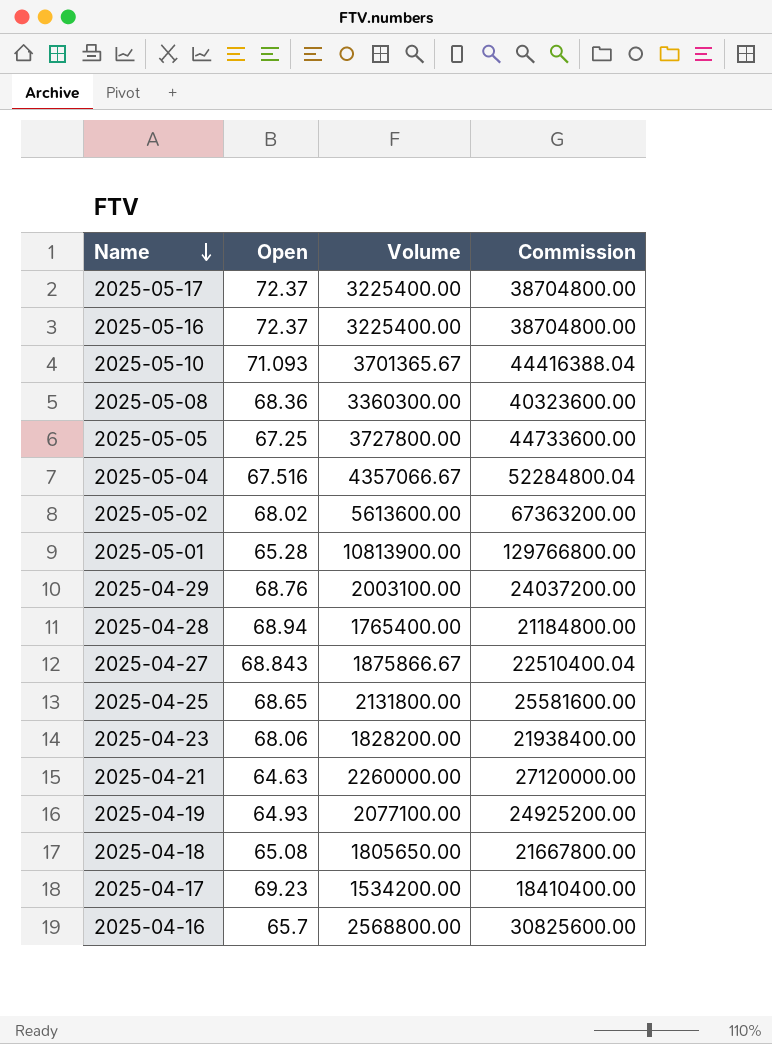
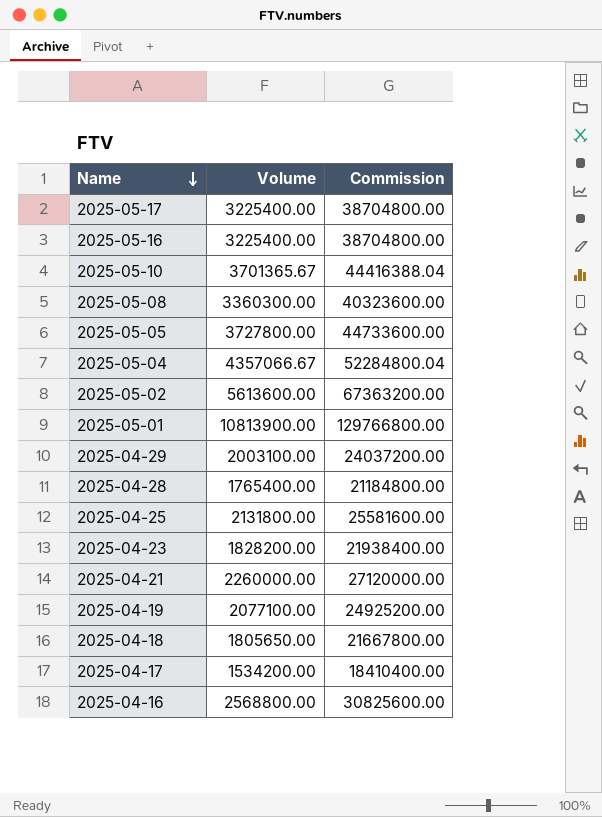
column Open | position: 2 -> none
row 2025-04-27: 68.843 | 1875866.67 | 22510400.04 -> none

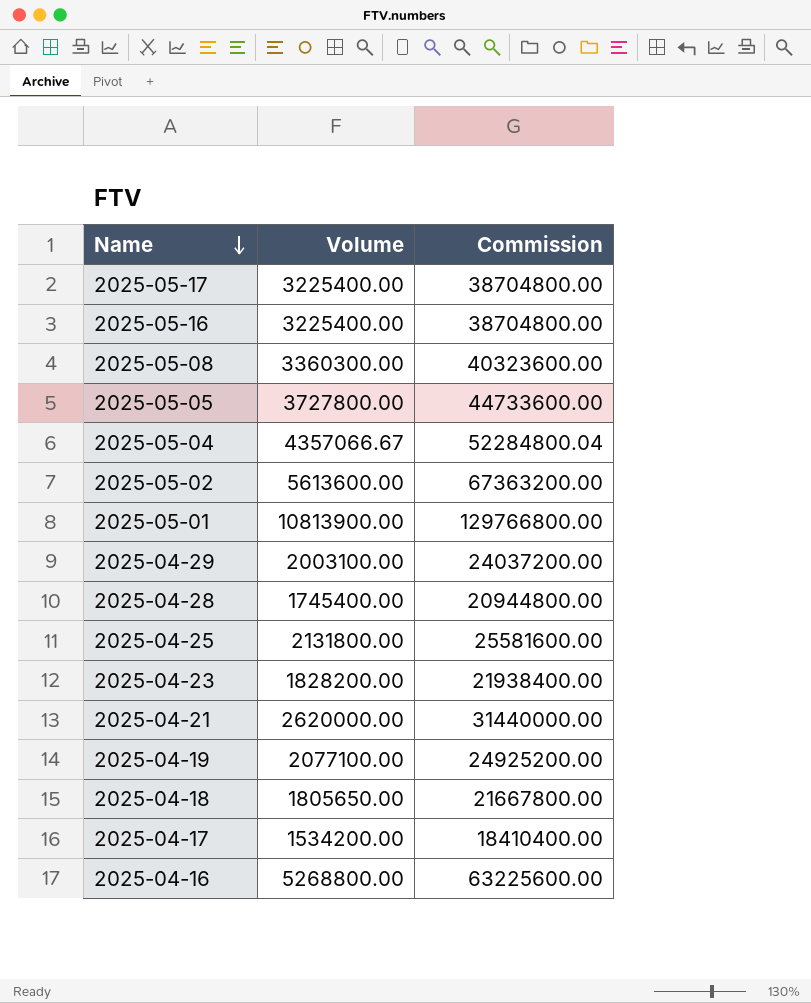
row 2025-05-10: 3701365.67 | 44416388.04 -> none
2025-04-28 | Volume: 1765400.00 -> 1745400.00
2025-04-28 | Commission: 21184800.00 -> 20944800.00
2025-04-21 | Volume: 2260000.00 -> 2620000.00
2025-04-21 | Commission: 27120000.00 -> 31440000.00
2025-04-16 | Volume: 2568800.00 -> 5268800.00
2025-04-16 | Commission: 30825600.00 -> 63225600.00

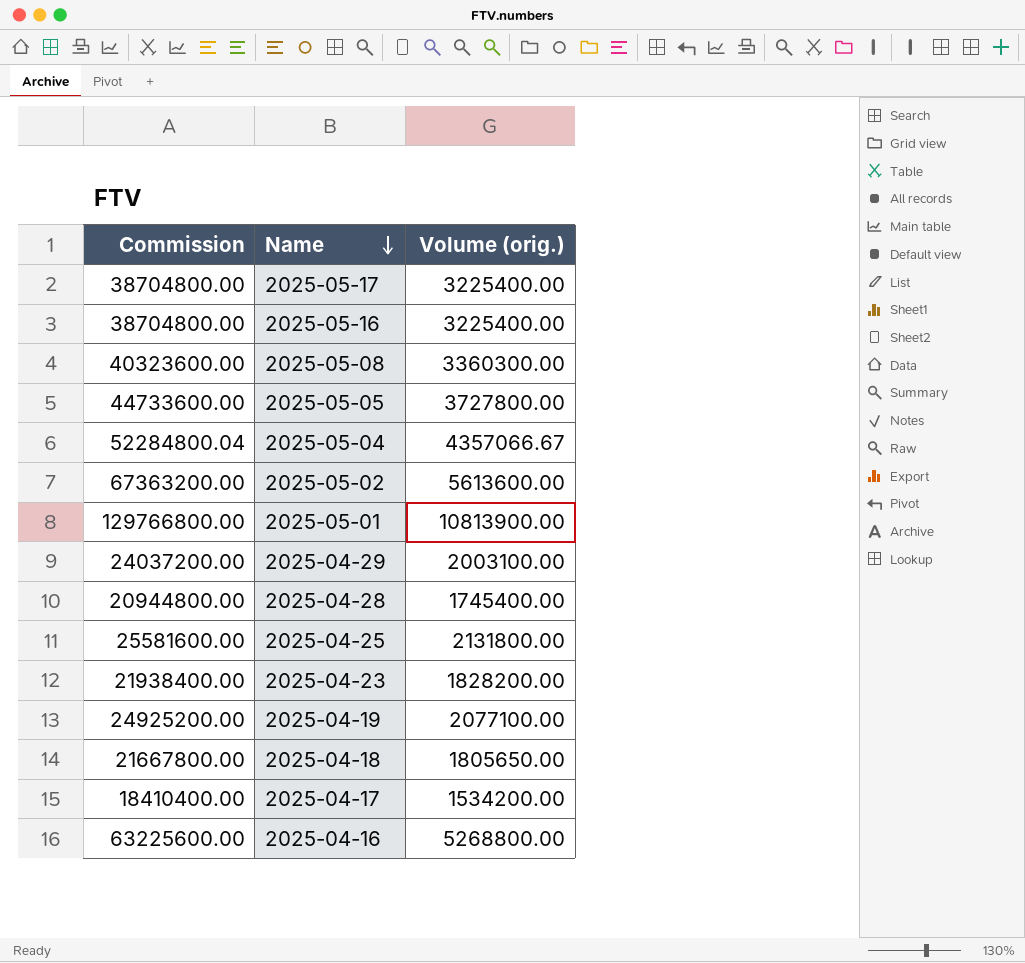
column Commission | position: 3 -> 1
column name: Volume -> Volume (orig.)
row 2025-04-21: 2620000.00 | 31440000.00 -> none

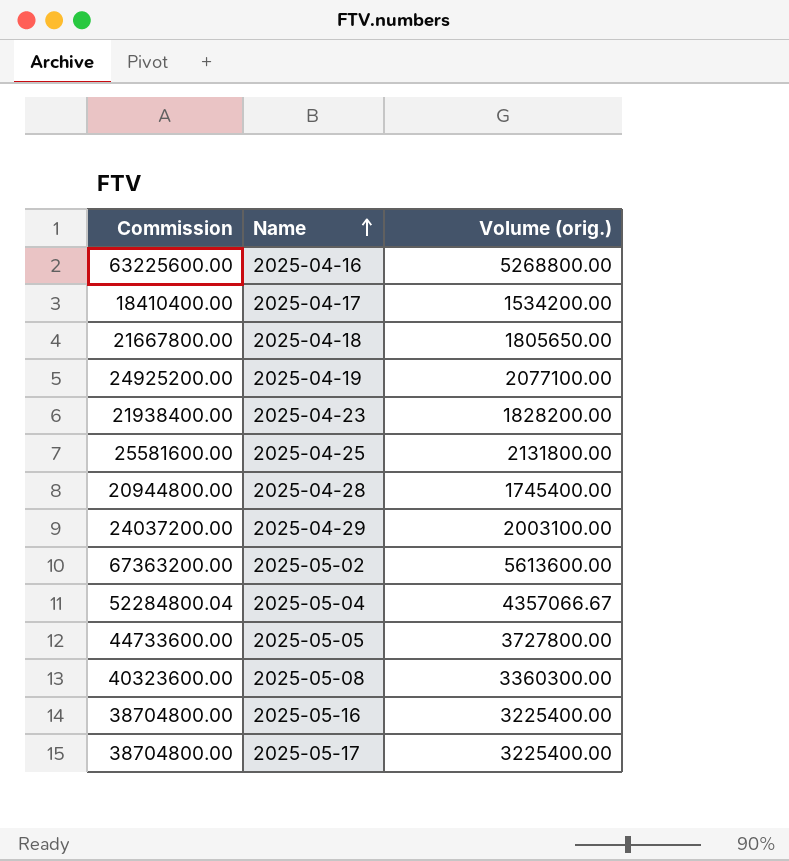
row order: Name descending -> Name ascending
row 2025-05-01: 129766800.00 | 10813900.00 -> none

